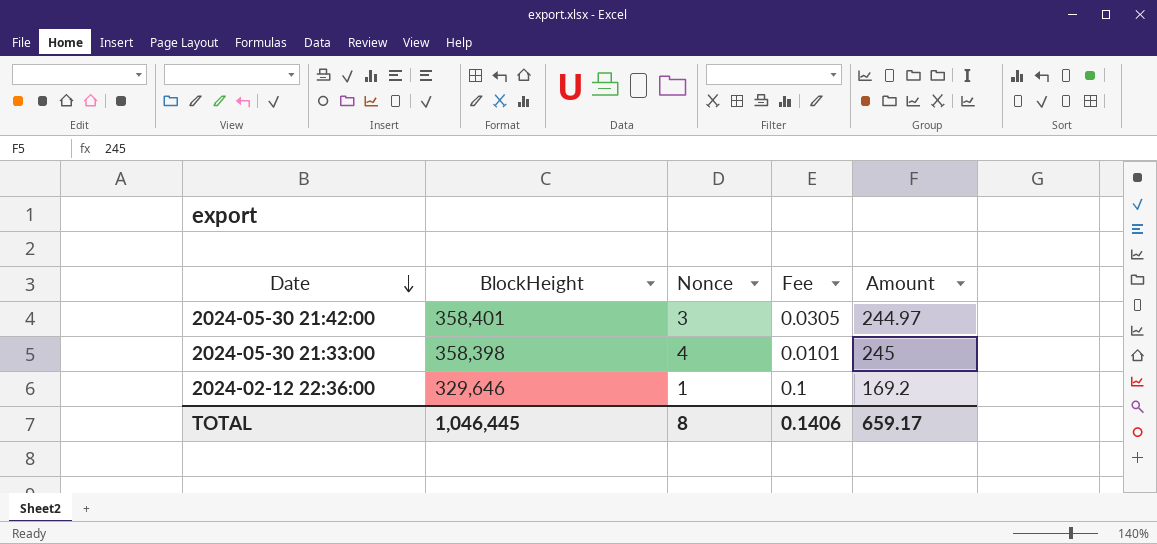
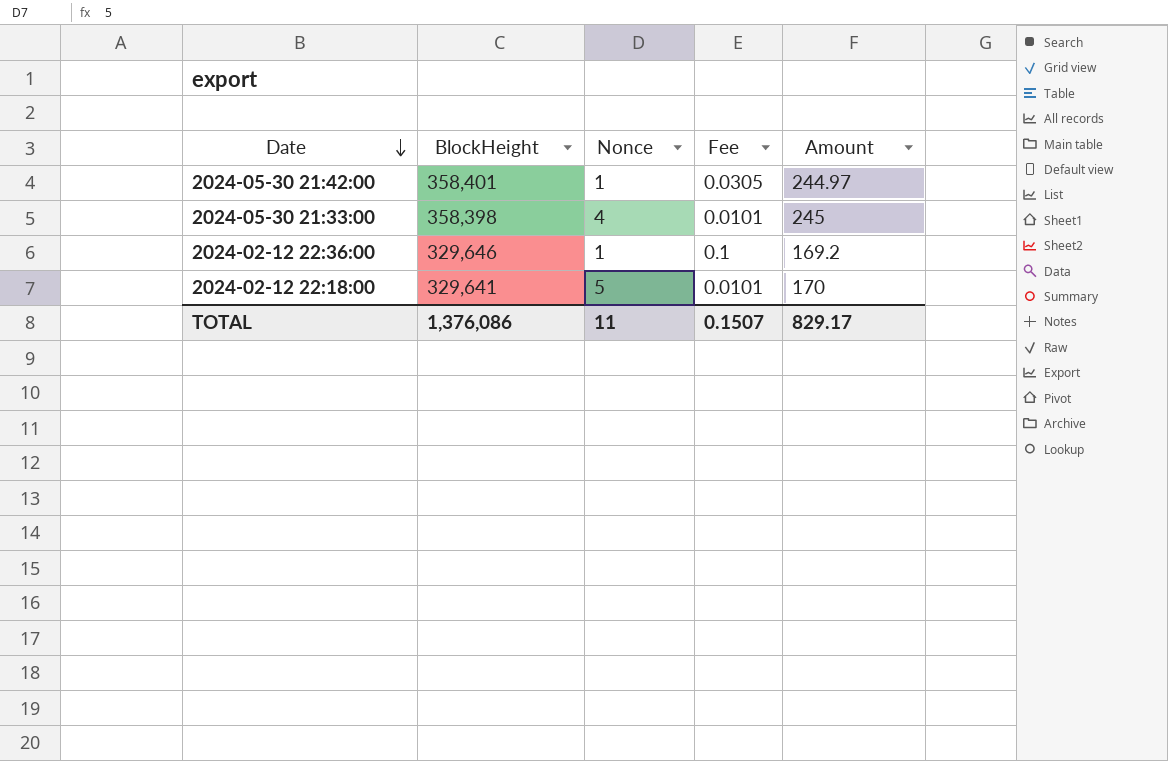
2024-05-30 21:42:00 | Nonce: 3 -> 1
row 2024-02-12 22:18:00: none -> 329,641 | 5 | 0.0101 | 170
TOTAL | BlockHeight: 1,046,445 -> 1,376,086
TOTAL | Nonce: 8 -> 11
TOTAL | Fee: 0.1406 -> 0.1507
TOTAL | Amount: 659.17 -> 829.17

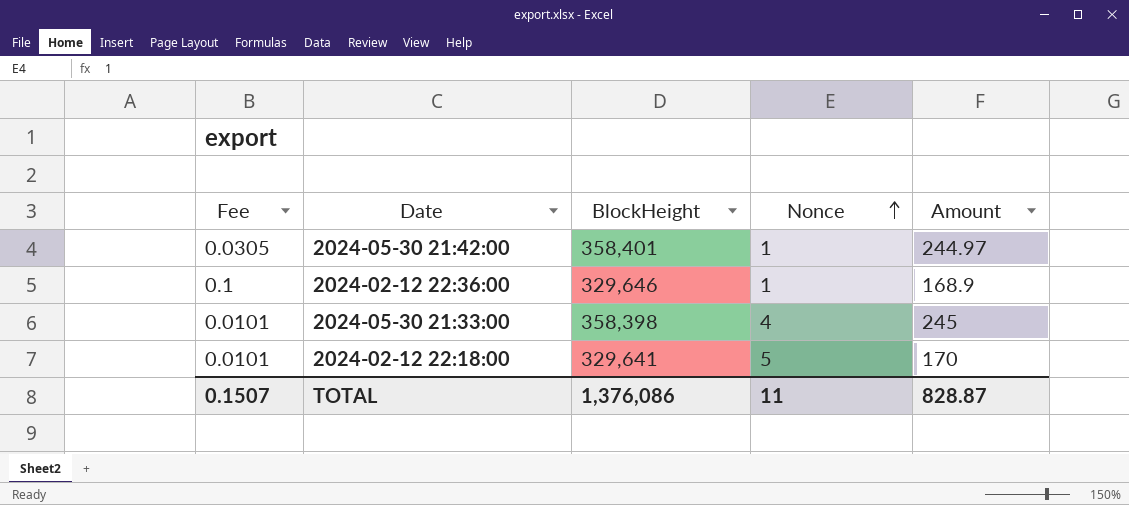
row order: Date descending -> Nonce ascending
column Fee | position: 4 -> 1
2024-02-12 22:36:00 | Amount: 169.2 -> 168.9
TOTAL | Amount: 829.17 -> 828.87

